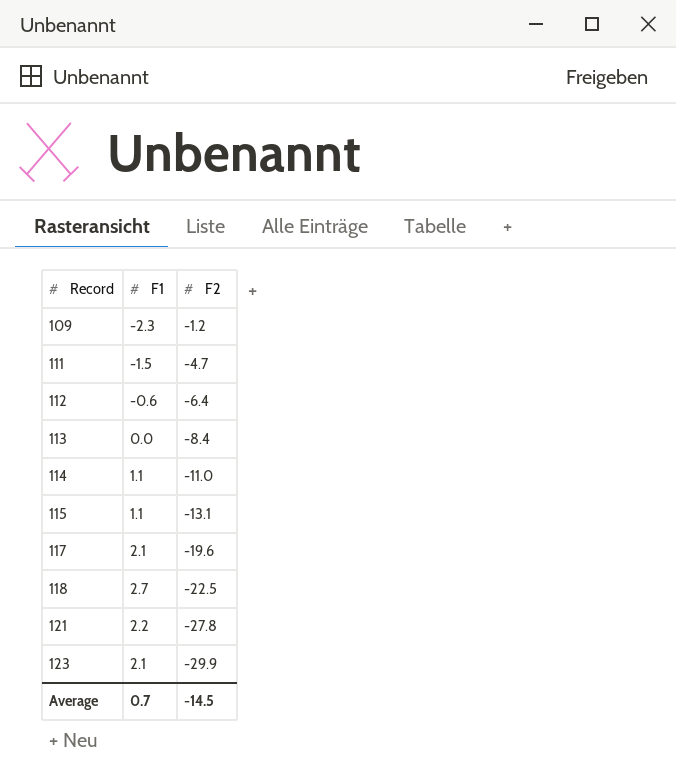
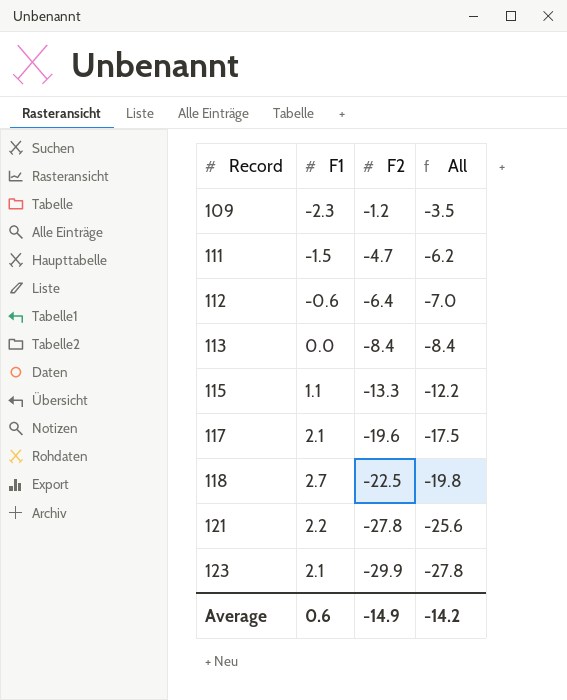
column All | formula: none -> [F1] + [F2]
row 114: 1.1 | -11.0 -> none
115 | F2: -13.1 -> -13.3
Average | F1: 0.7 -> 0.6
Average | F2: -14.5 -> -14.9

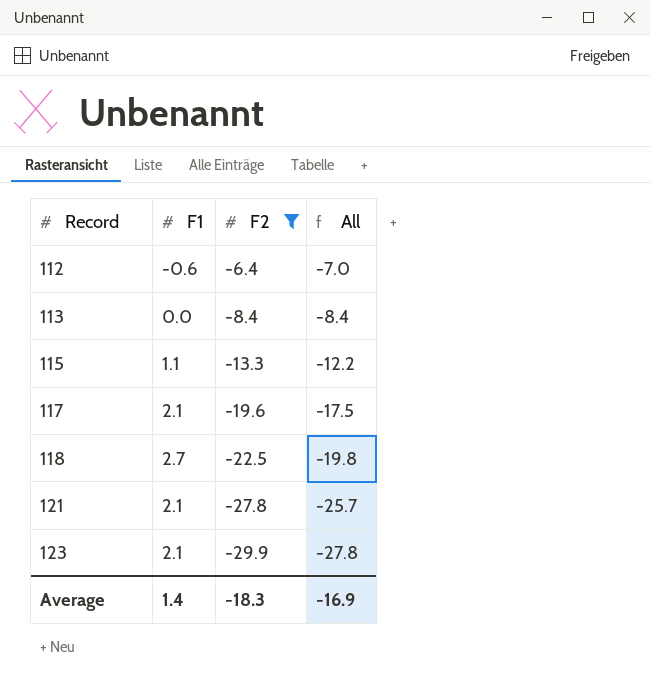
filter: none -> F2 <= -6.4
121 | F1: 2.2 -> 2.1
121 | All: -25.6 -> -25.7
Average | F1: 0.6 -> 1.4
Average | F2: -14.9 -> -18.3
Average | All: -14.2 -> -16.9

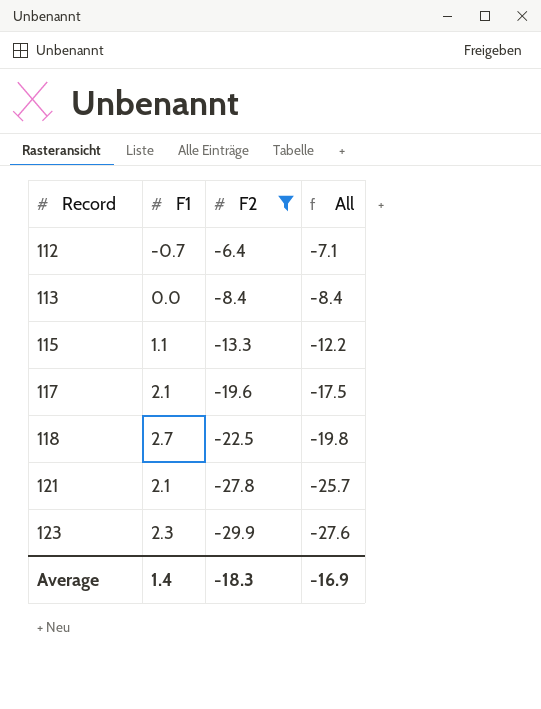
112 | F1: -0.6 -> -0.7
112 | All: -7.0 -> -7.1
123 | F1: 2.1 -> 2.3
123 | All: -27.8 -> -27.6

